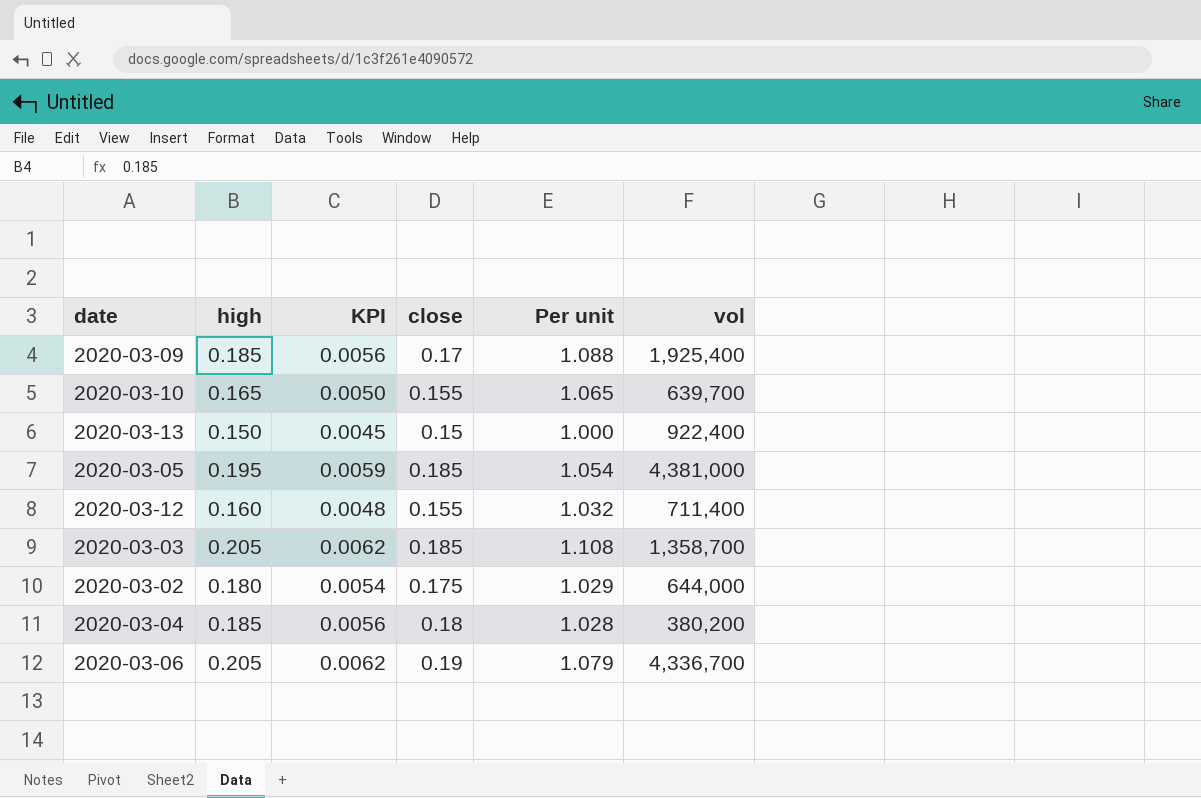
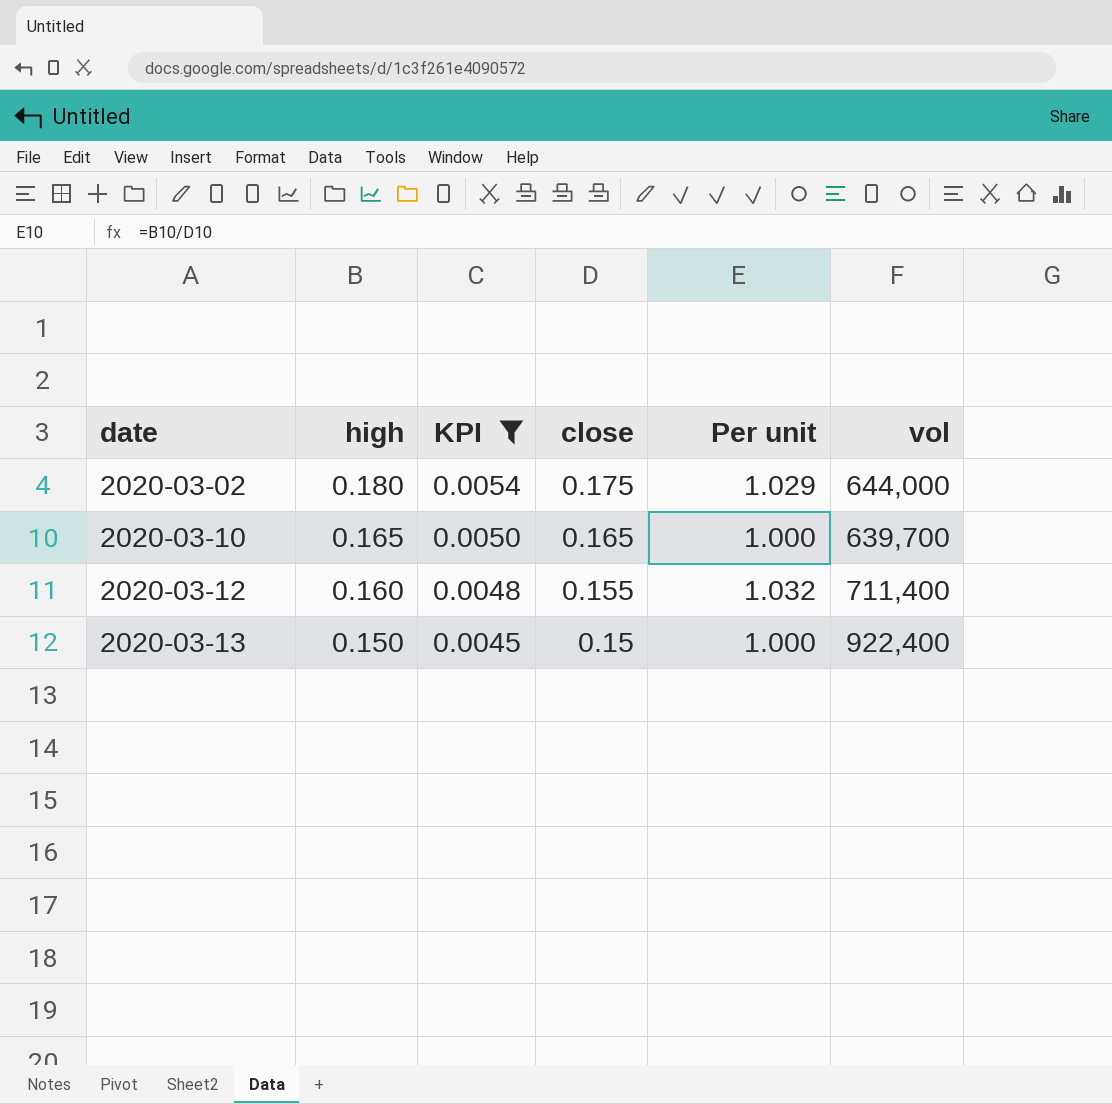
filter: none -> KPI <= 0.0054
row order: none -> date ascending
2020-03-10 | close: 0.155 -> 0.165
2020-03-10 | Per unit: 1.065 -> 1.000

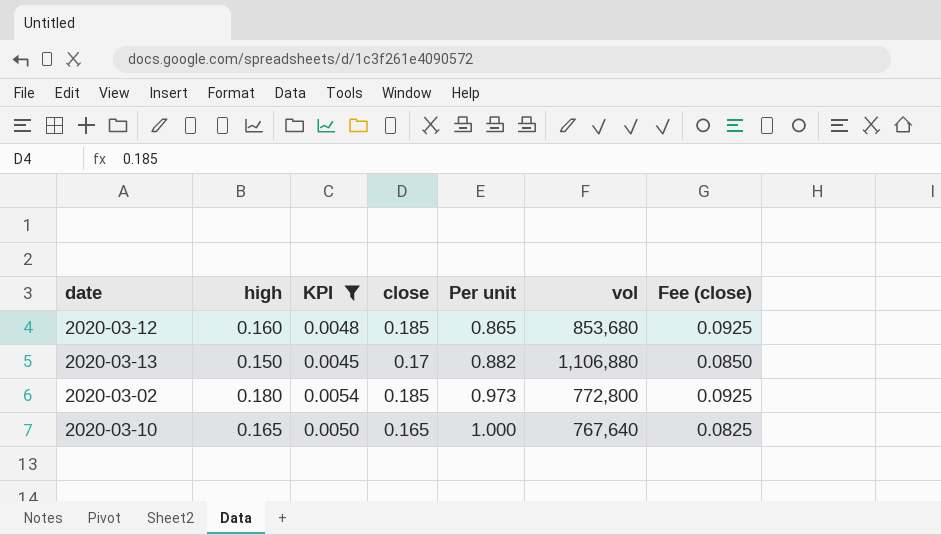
row order: date ascending -> Per unit ascending
column Fee (close) | formula: none -> [close] * 0.5
2020-03-12 | close: 0.155 -> 0.185
2020-03-12 | Per unit: 1.032 -> 0.865
2020-03-12 | vol: 711,400 -> 853,680
2020-03-13 | close: 0.15 -> 0.17
2020-03-13 | Per unit: 1.000 -> 0.882
2020-03-13 | vol: 922,400 -> 1,106,880
2020-03-02 | close: 0.175 -> 0.185
2020-03-02 | Per unit: 1.029 -> 0.973
2020-03-02 | vol: 644,000 -> 772,800
2020-03-10 | vol: 639,700 -> 767,640

